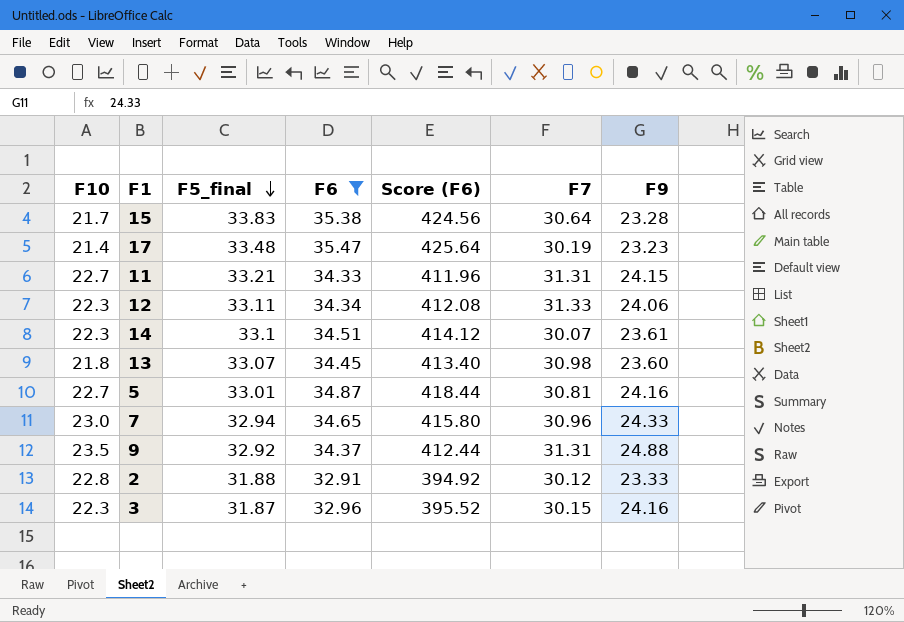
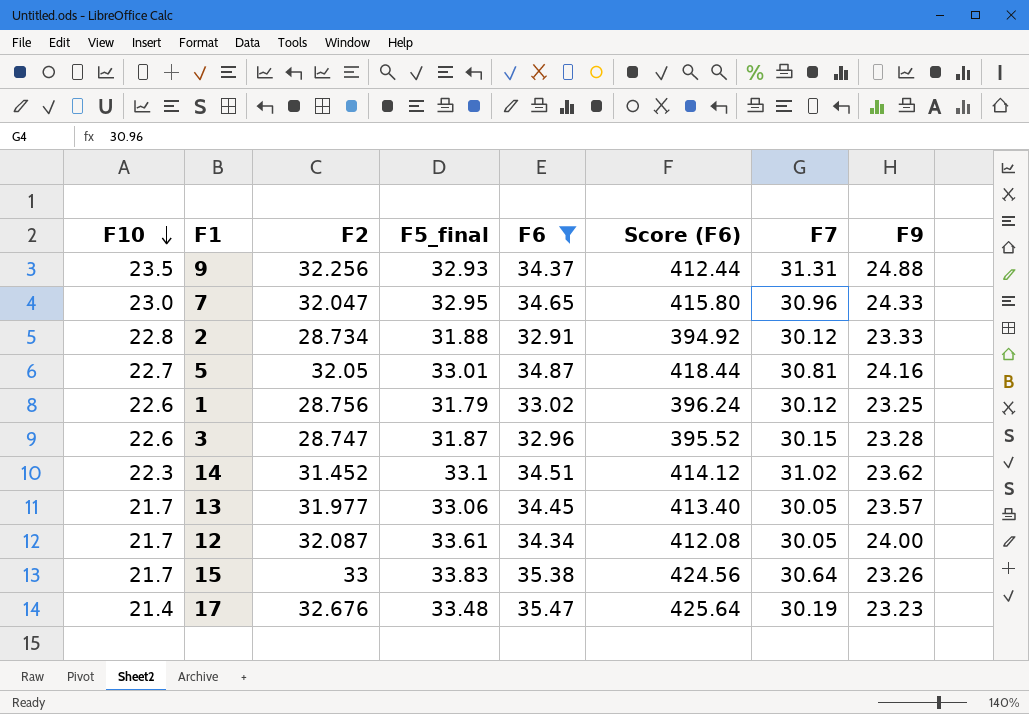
row order: F5_final descending -> F10 descending
column F2 | position: none -> 3
row 11: 22.7 | 33.21 | 34.33 | 411.96 | 31.31 | 24.15 -> none
9 | F5_final: 32.92 -> 32.93
7 | F5_final: 32.94 -> 32.95
row 1: none -> 22.6 | 28.756 | 31.79 | 33.02 | 396.24 | 30.12 | 23.25
3 | F10: 22.3 -> 22.6
3 | F9: 24.16 -> 23.28
14 | F7: 30.07 -> 31.02
14 | F9: 23.61 -> 23.62
13 | F10: 21.8 -> 21.7
13 | F5_final: 33.07 -> 33.06
13 | F7: 30.98 -> 30.05
13 | F9: 23.60 -> 23.57
12 | F10: 22.3 -> 21.7
12 | F5_final: 33.11 -> 33.61
12 | F7: 31.33 -> 30.05
12 | F9: 24.06 -> 24.00
15 | F9: 23.28 -> 23.26

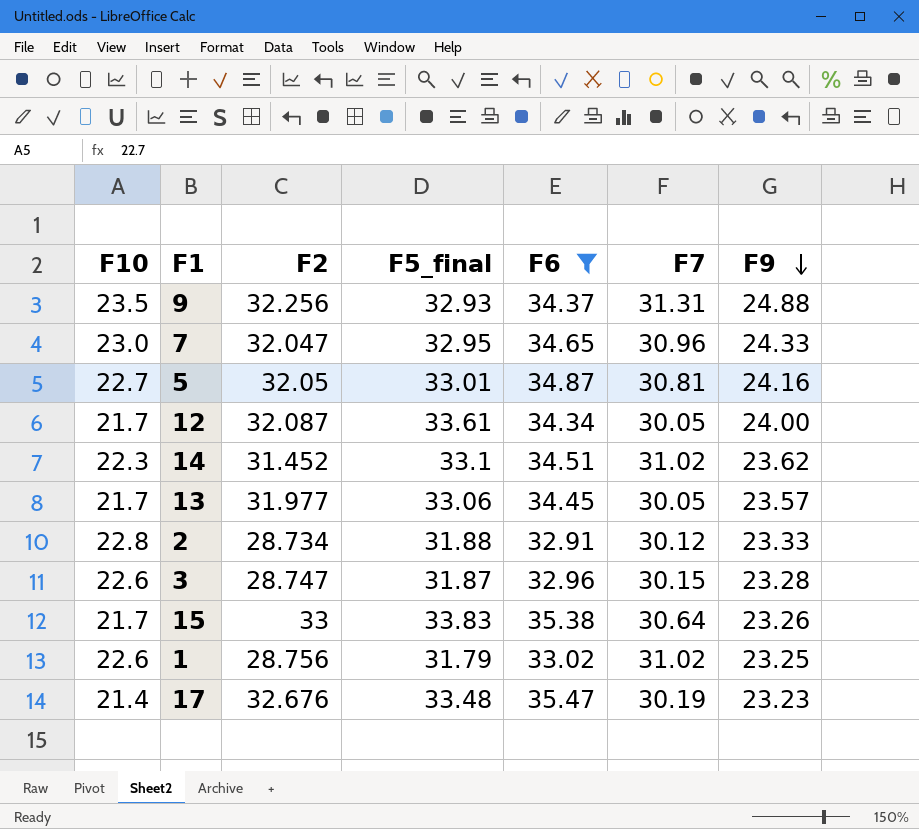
row order: F10 descending -> F9 descending
column Score (F6) | formula: [F6] * 12 -> none
1 | F7: 30.12 -> 31.02

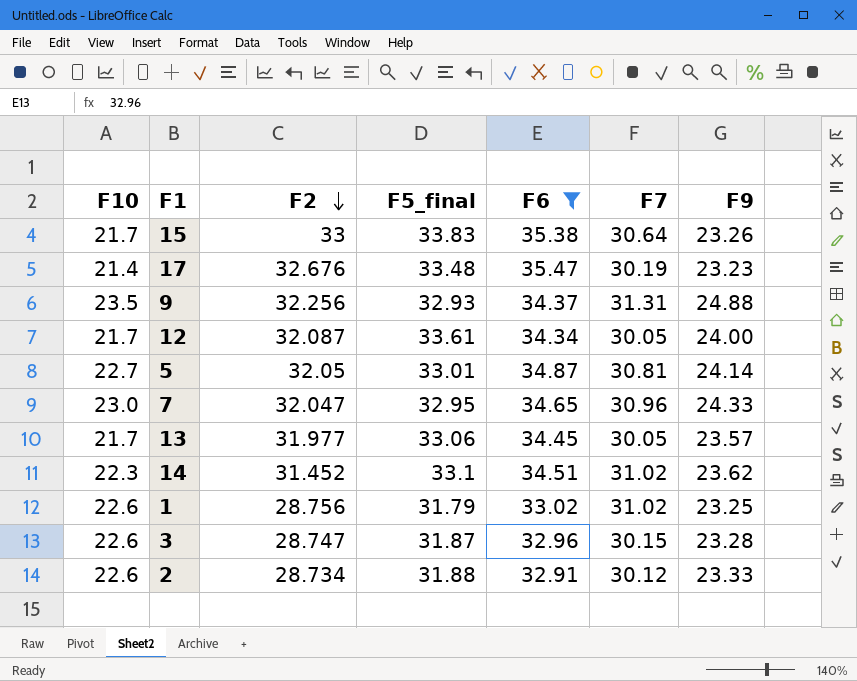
row order: F9 descending -> F2 descending
5 | F9: 24.16 -> 24.14
2 | F10: 22.8 -> 22.6

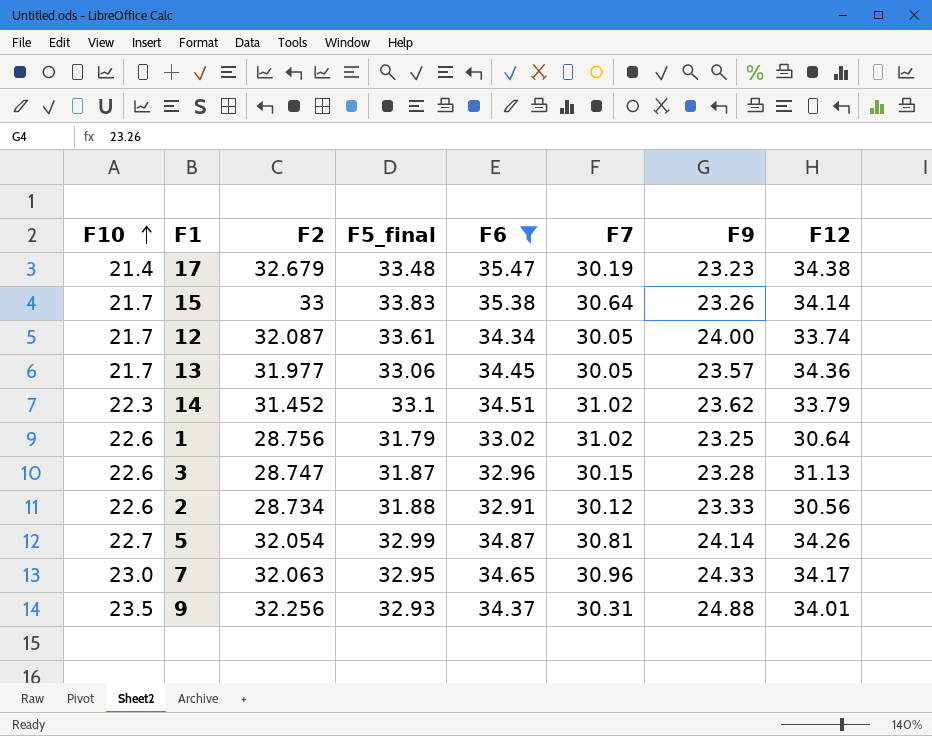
row order: F2 descending -> F10 ascending
column F12 | position: none -> 8
17 | F2: 32.676 -> 32.679
5 | F2: 32.05 -> 32.054
5 | F5_final: 33.01 -> 32.99
7 | F2: 32.047 -> 32.063
9 | F7: 31.31 -> 30.31

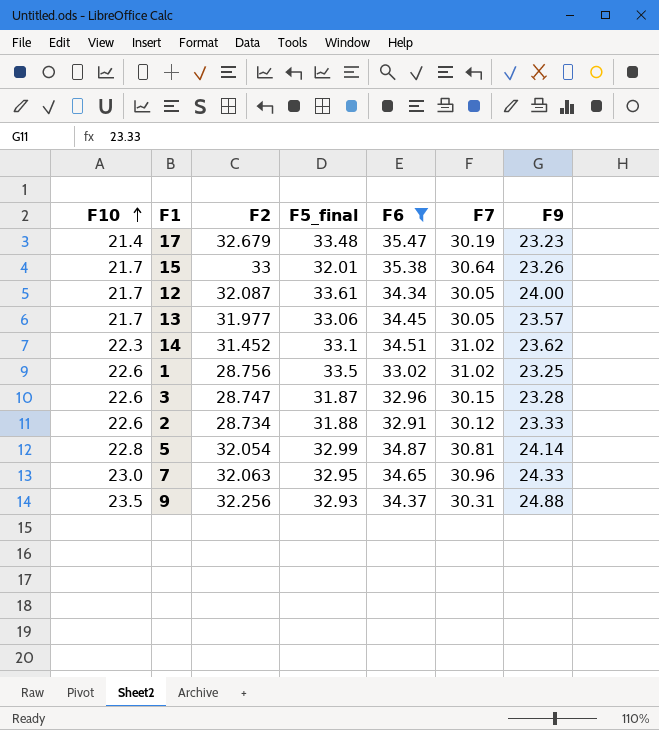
column F12 | position: 8 -> none
15 | F5_final: 33.83 -> 32.01
1 | F5_final: 31.79 -> 33.5
5 | F10: 22.7 -> 22.8

